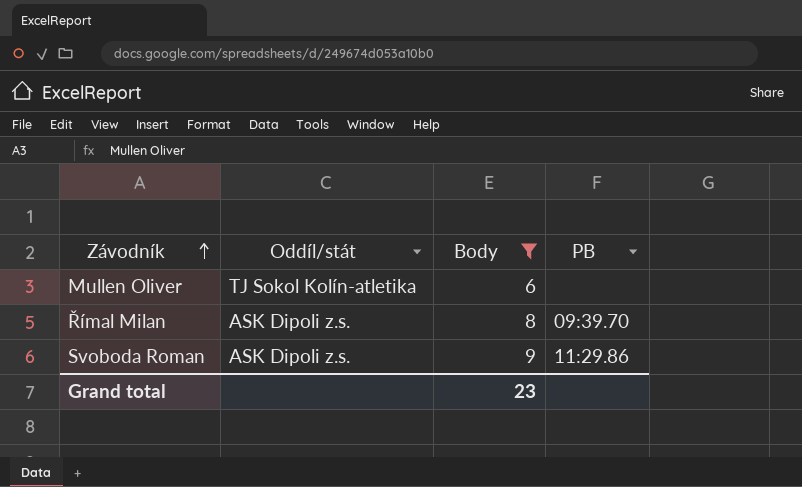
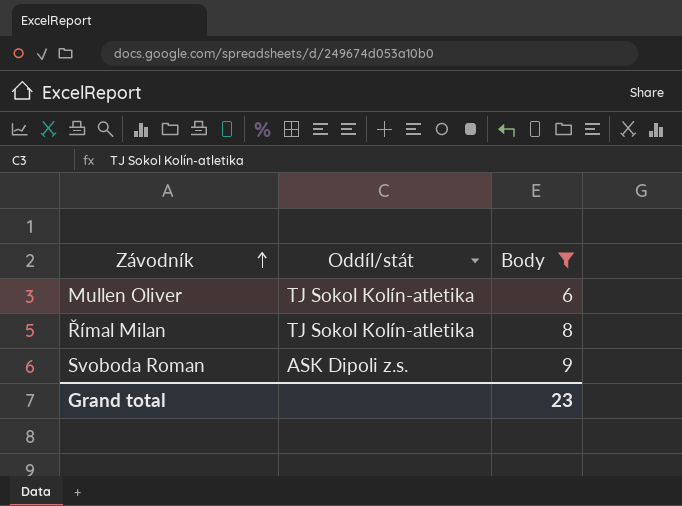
column PB | position: 4 -> none
Římal Milan | Oddíl/stát: ASK Dipoli z.s. -> TJ Sokol Kolín-atletika

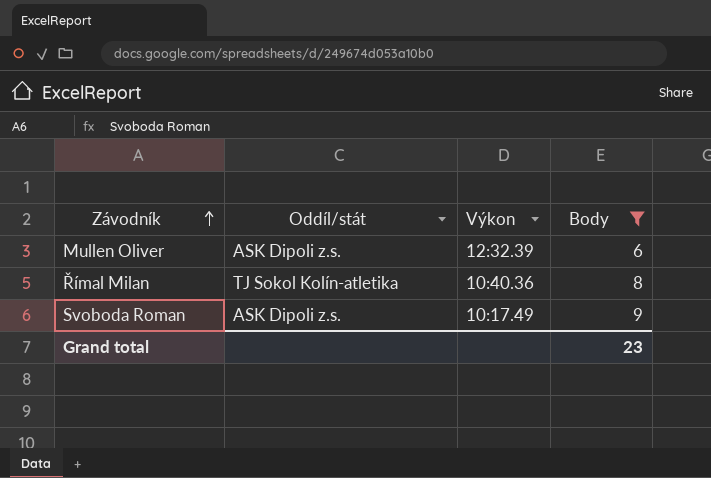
column Výkon | position: none -> 3
Mullen Oliver | Oddíl/stát: TJ Sokol Kolín-atletika -> ASK Dipoli z.s.

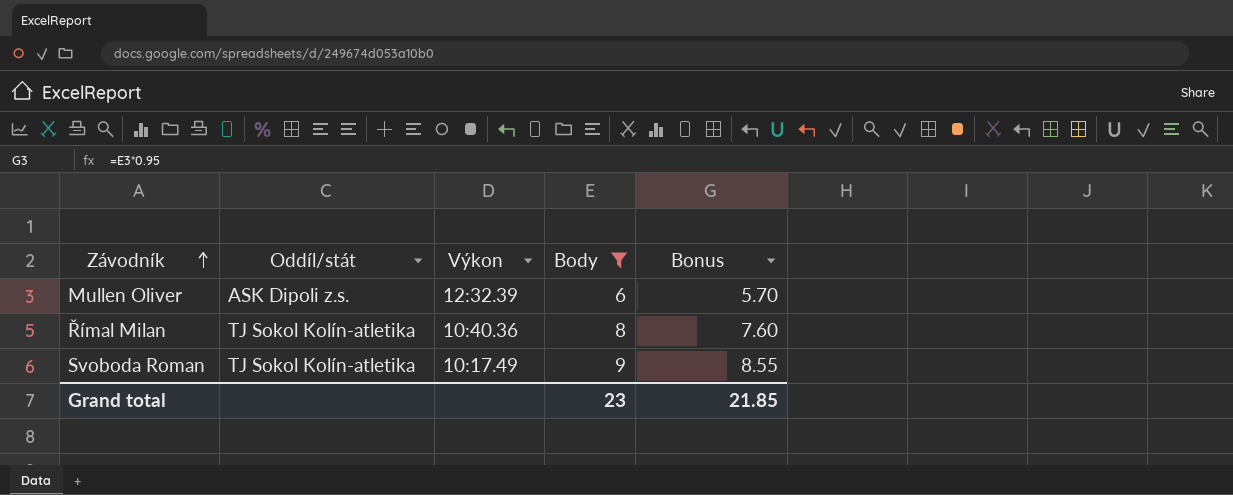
column Bonus | formula: none -> [Body] * 0.95
Svoboda Roman | Oddíl/stát: ASK Dipoli z.s. -> TJ Sokol Kolín-atletika

